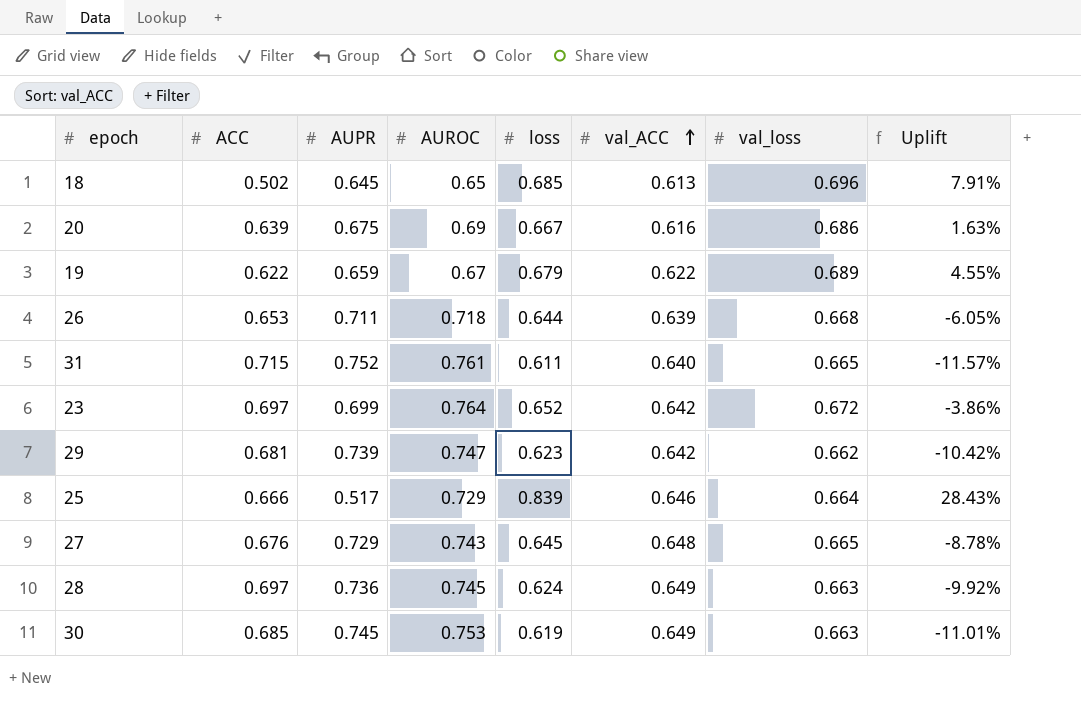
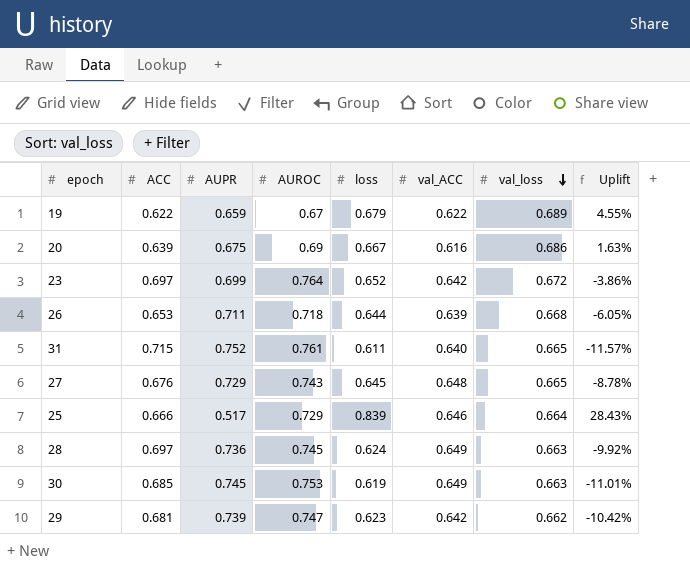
row order: val_ACC ascending -> val_loss descending
row 18: 0.502 | 0.645 | 0.65 | 0.685 | 0.613 | 0.696 | 7.91% -> none

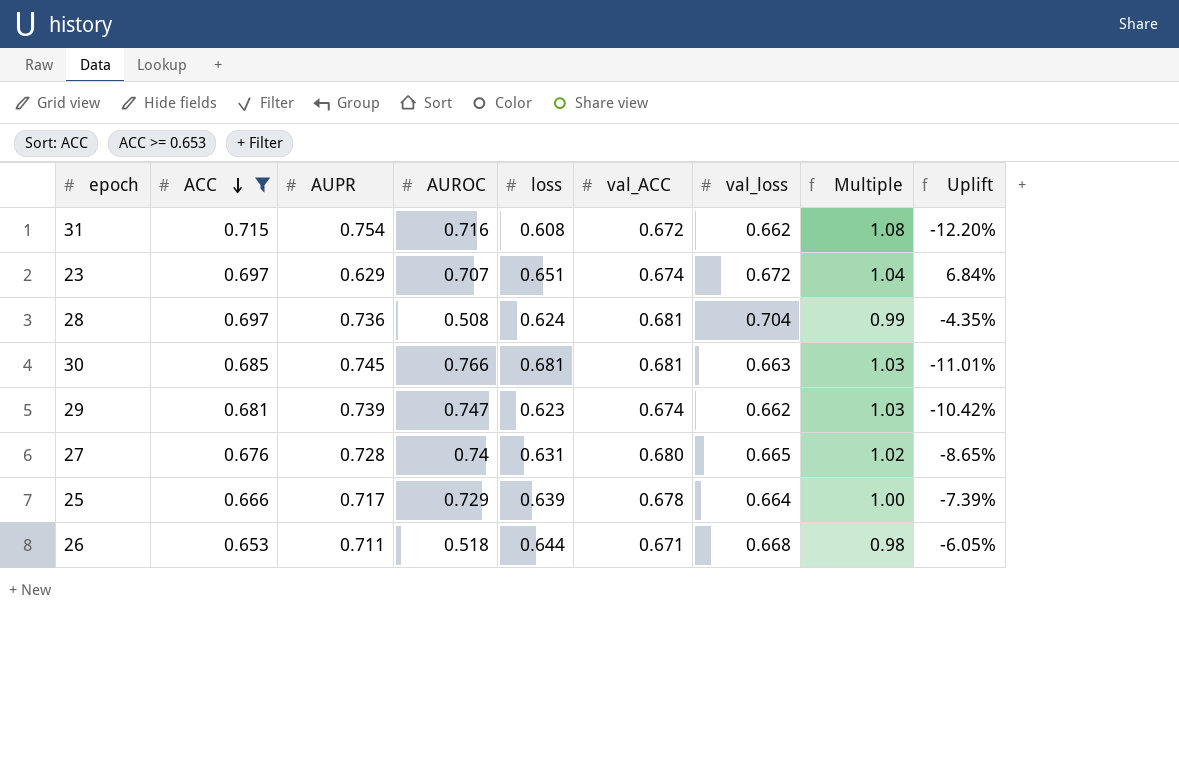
filter: none -> ACC >= 0.653
row order: val_loss descending -> ACC descending
column Multiple | formula: none -> [ACC] / [val_loss]
31 | AUPR: 0.752 -> 0.754
31 | AUROC: 0.761 -> 0.716
31 | loss: 0.611 -> 0.608
31 | val_ACC: 0.640 -> 0.672
31 | val_loss: 0.665 -> 0.662
31 | Uplift: -11.57% -> -12.20%
23 | AUPR: 0.699 -> 0.629
23 | AUROC: 0.764 -> 0.707
23 | loss: 0.652 -> 0.651
23 | val_ACC: 0.642 -> 0.674
23 | Uplift: -3.86% -> 6.84%
28 | AUROC: 0.745 -> 0.508
28 | val_ACC: 0.649 -> 0.681
28 | val_loss: 0.663 -> 0.704
28 | Uplift: -9.92% -> -4.35%
30 | AUROC: 0.753 -> 0.766
30 | loss: 0.619 -> 0.681
30 | val_ACC: 0.649 -> 0.681
29 | val_ACC: 0.642 -> 0.674
27 | AUPR: 0.729 -> 0.728
27 | AUROC: 0.743 -> 0.74
27 | loss: 0.645 -> 0.631
27 | val_ACC: 0.648 -> 0.680
27 | Uplift: -8.78% -> -8.65%
25 | AUPR: 0.517 -> 0.717
25 | loss: 0.839 -> 0.639
25 | val_ACC: 0.646 -> 0.678
25 | Uplift: 28.43% -> -7.39%
26 | AUROC: 0.718 -> 0.518
26 | val_ACC: 0.639 -> 0.671

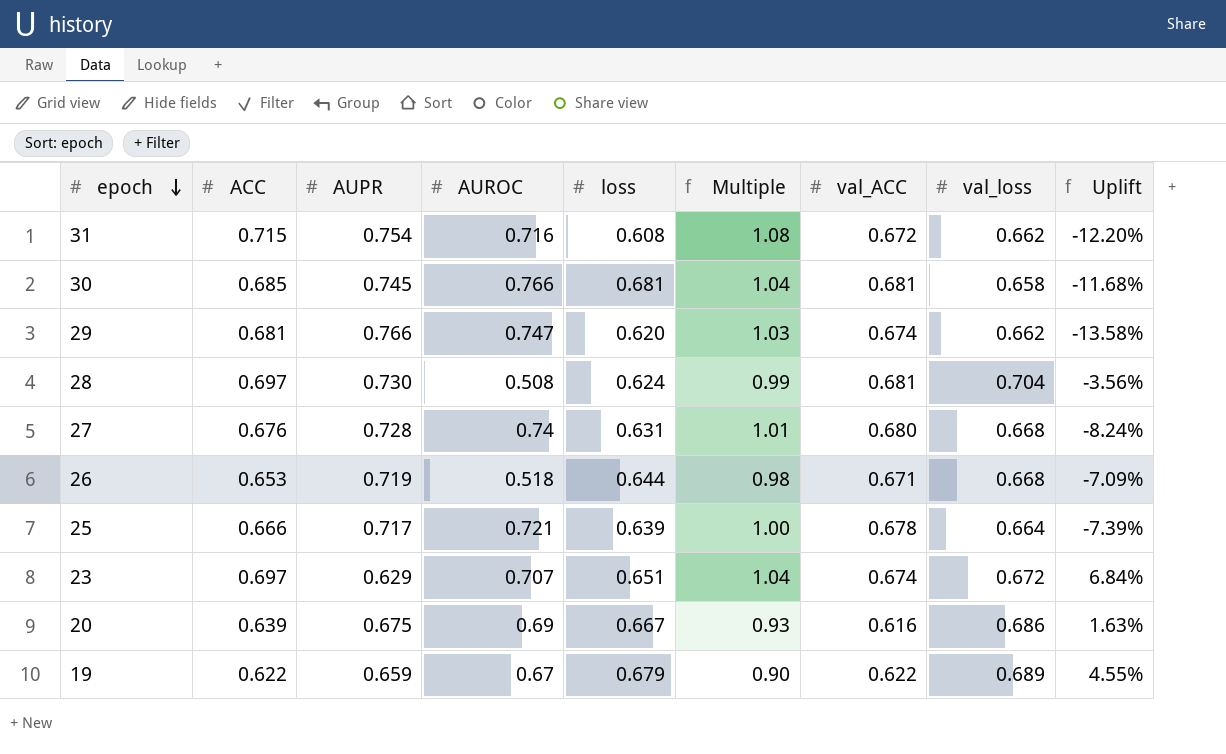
filter: ACC >= 0.653 -> none
row order: ACC descending -> epoch descending
column Multiple | position: 8 -> 6
30 | Multiple: 1.03 -> 1.04
30 | val_loss: 0.663 -> 0.658
30 | Uplift: -11.01% -> -11.68%
29 | AUPR: 0.739 -> 0.766
29 | loss: 0.623 -> 0.620
29 | Uplift: -10.42% -> -13.58%
28 | AUPR: 0.736 -> 0.730
28 | Uplift: -4.35% -> -3.56%
27 | Multiple: 1.02 -> 1.01
27 | val_loss: 0.665 -> 0.668
27 | Uplift: -8.65% -> -8.24%
26 | AUPR: 0.711 -> 0.719
26 | Uplift: -6.05% -> -7.09%
25 | AUROC: 0.729 -> 0.721

